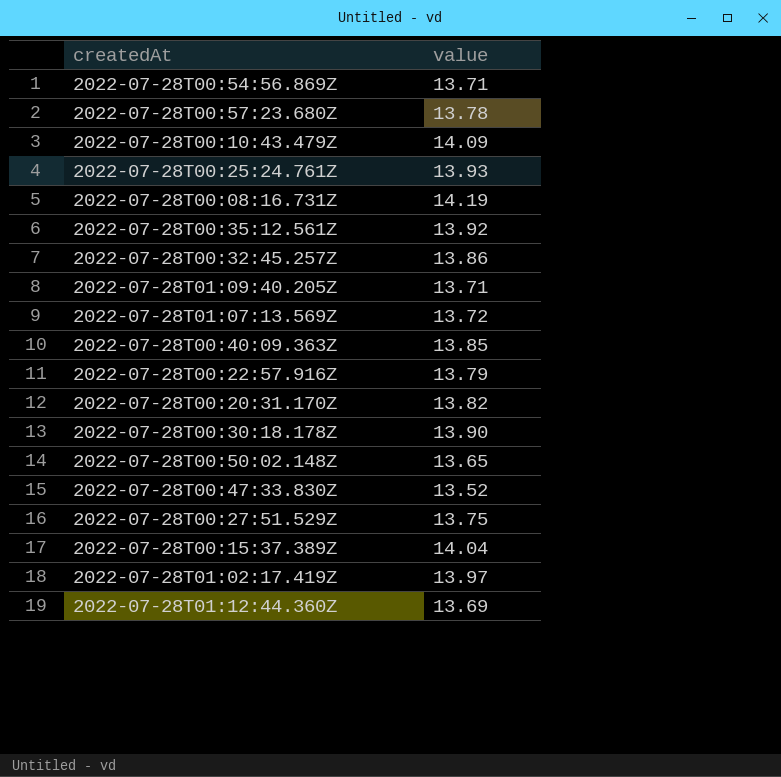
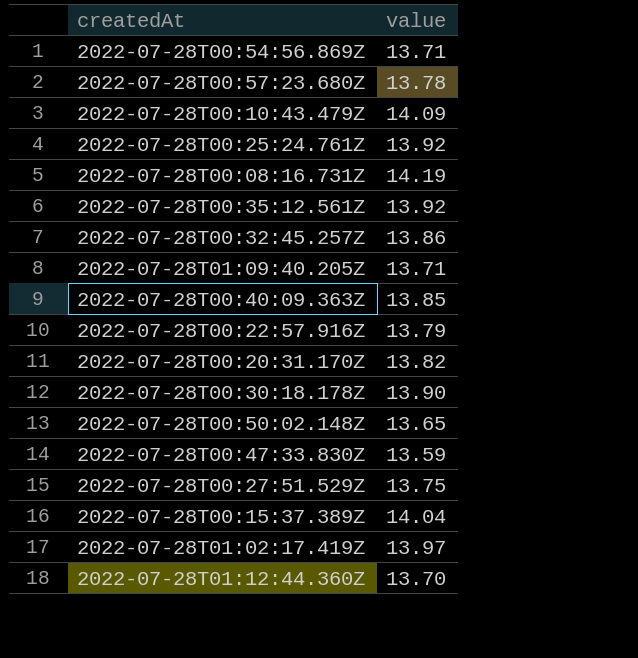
row 2022-07-28T01:07:13.569Z: 13.72 -> none
2022-07-28T00:25:24.761Z | value: 13.93 -> 13.92
2022-07-28T00:47:33.830Z | value: 13.52 -> 13.59
2022-07-28T01:12:44.360Z | value: 13.69 -> 13.70

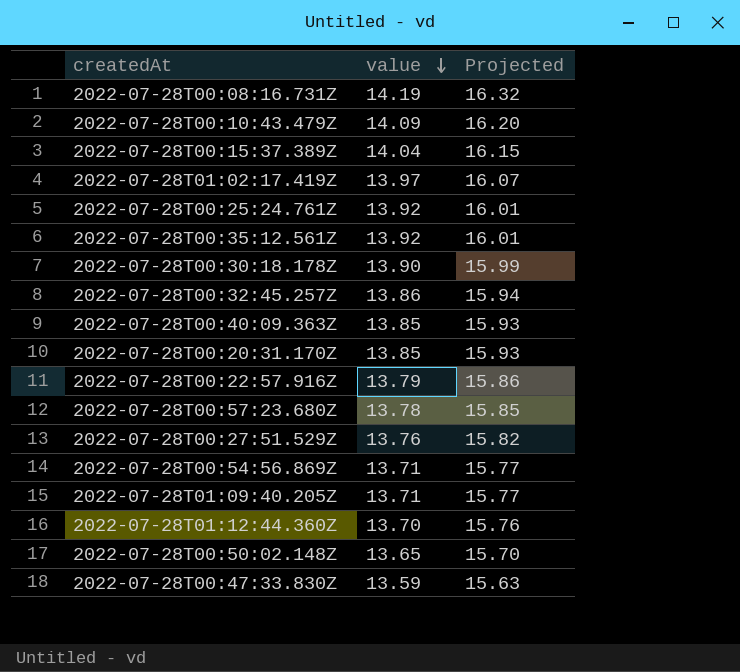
row order: none -> value descending
column Projected | formula: none -> [value] * 1.15
2022-07-28T00:20:31.170Z | value: 13.82 -> 13.85
2022-07-28T00:27:51.529Z | value: 13.75 -> 13.76

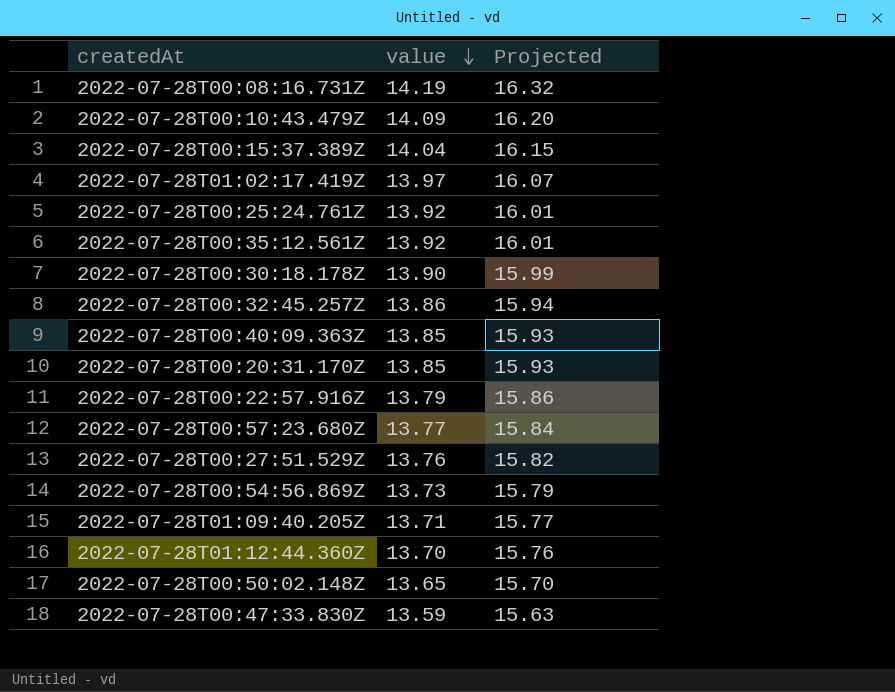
2022-07-28T00:57:23.680Z | value: 13.78 -> 13.77
2022-07-28T00:57:23.680Z | Projected: 15.85 -> 15.84
2022-07-28T00:54:56.869Z | value: 13.71 -> 13.73
2022-07-28T00:54:56.869Z | Projected: 15.77 -> 15.79

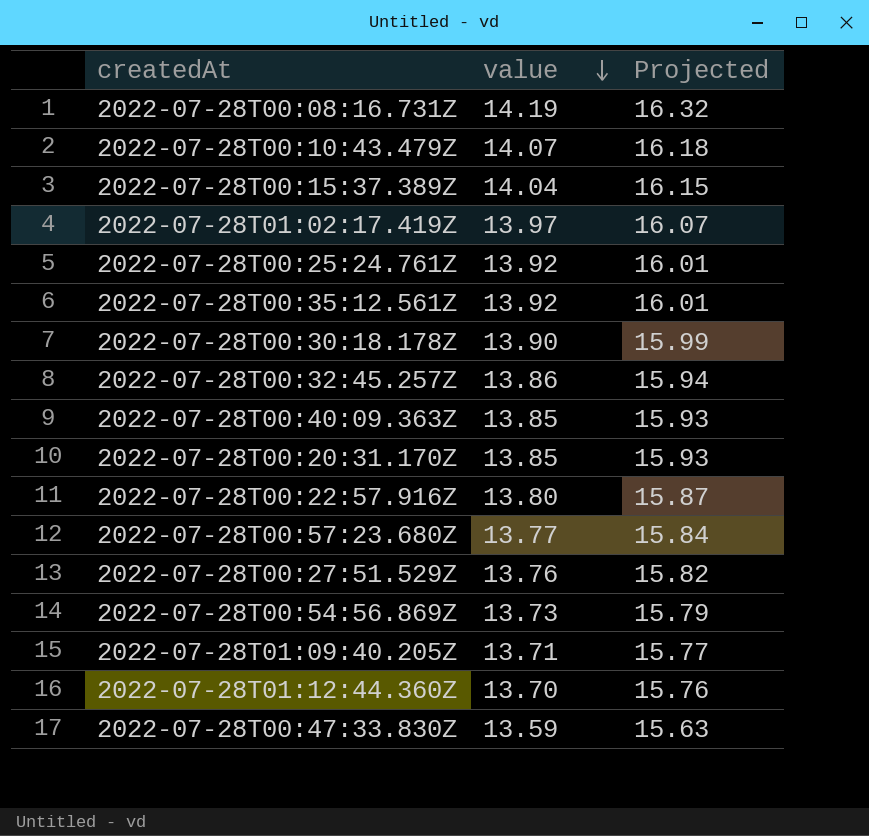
row 2022-07-28T00:50:02.148Z: 13.65 | 15.70 -> none
2022-07-28T00:10:43.479Z | value: 14.09 -> 14.07
2022-07-28T00:10:43.479Z | Projected: 16.20 -> 16.18
2022-07-28T00:22:57.916Z | value: 13.79 -> 13.80
2022-07-28T00:22:57.916Z | Projected: 15.86 -> 15.87

